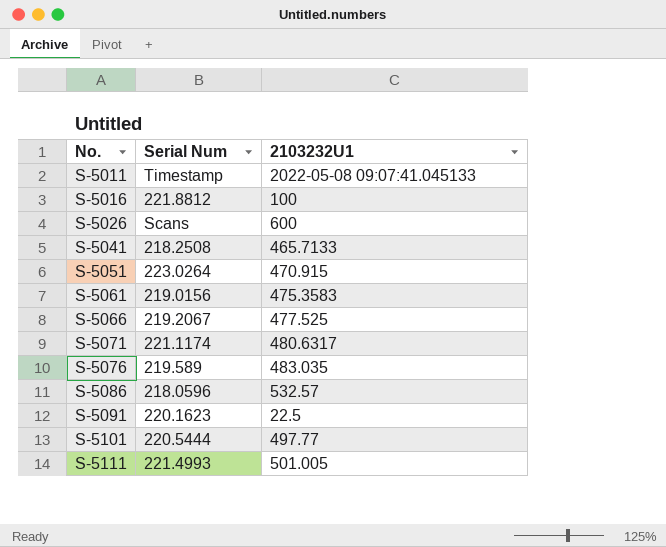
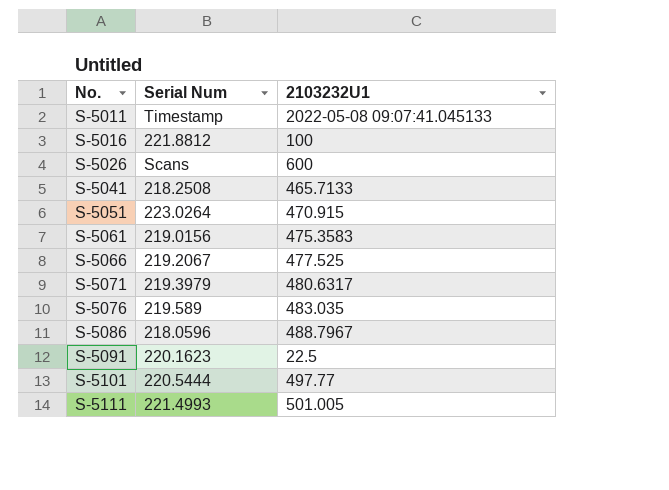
S-5071 | Serial Num: 221.1174 -> 219.3979
S-5086 | 2103232U1: 532.57 -> 488.7967

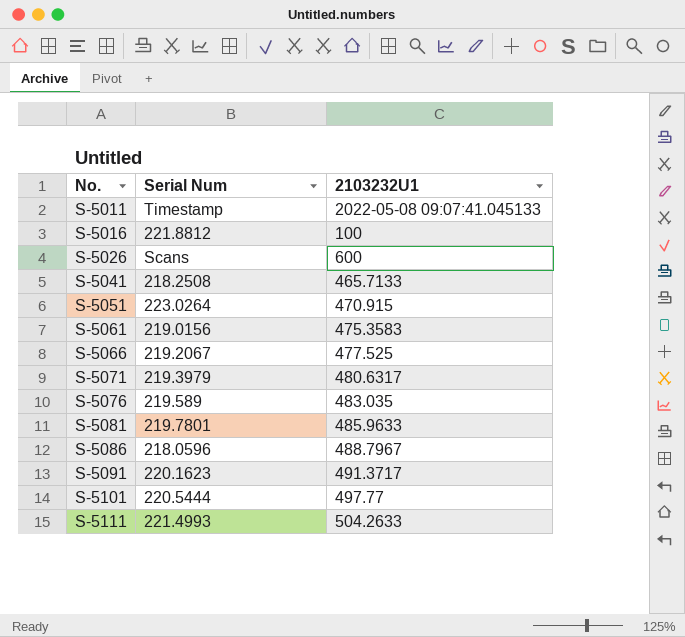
row S-5081: none -> 219.7801 | 485.9633
S-5091 | 2103232U1: 22.5 -> 491.3717
S-5111 | 2103232U1: 501.005 -> 504.2633

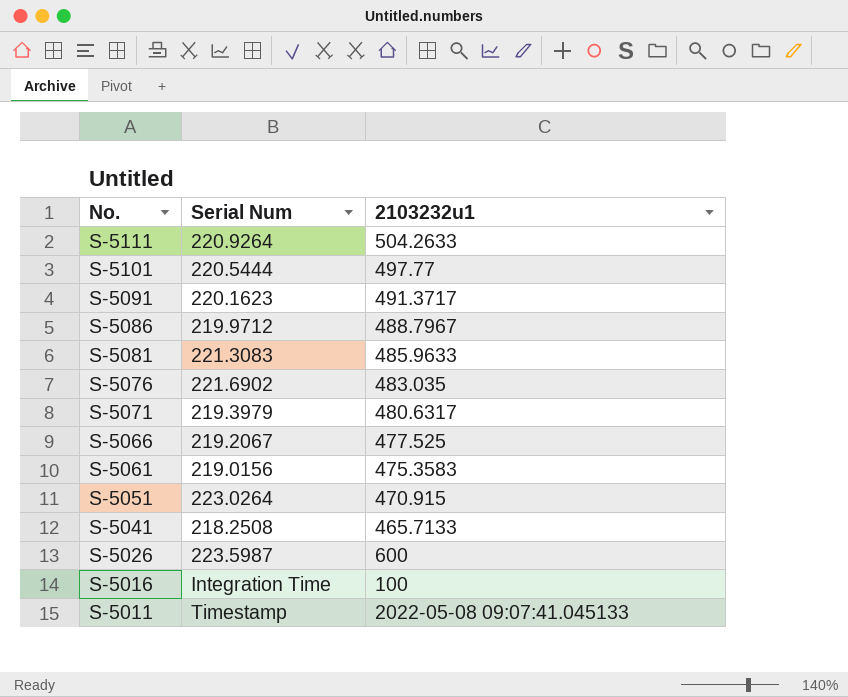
row order: No. ascending -> No. descending
column name: 2103232U1 -> 2103232u1
S-5111 | Serial Num: 221.4993 -> 220.9264
S-5086 | Serial Num: 218.0596 -> 219.9712
S-5081 | Serial Num: 219.7801 -> 221.3083
S-5076 | Serial Num: 219.589 -> 221.6902
S-5026 | Serial Num: Scans -> 223.5987
S-5016 | Serial Num: 221.8812 -> Integration Time

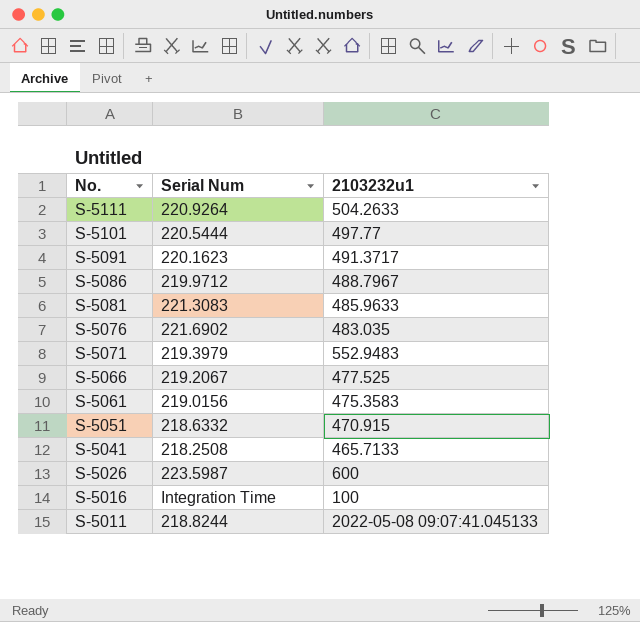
S-5071 | 2103232u1: 480.6317 -> 552.9483
S-5051 | Serial Num: 223.0264 -> 218.6332
S-5011 | Serial Num: Timestamp -> 218.8244

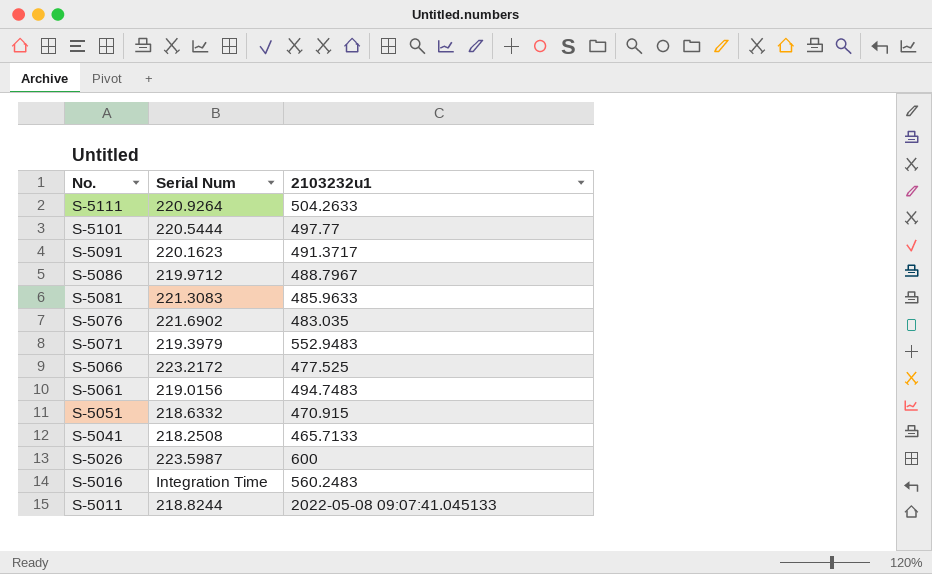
S-5066 | Serial Num: 219.2067 -> 223.2172
S-5061 | 2103232u1: 475.3583 -> 494.7483
S-5016 | 2103232u1: 100 -> 560.2483

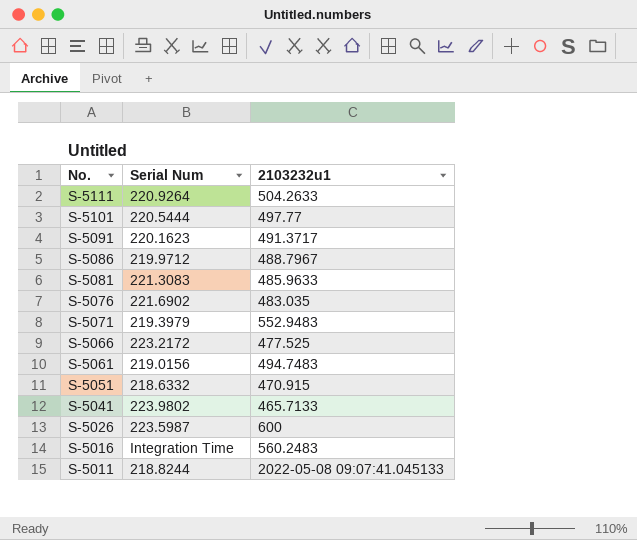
S-5041 | Serial Num: 218.2508 -> 223.9802

